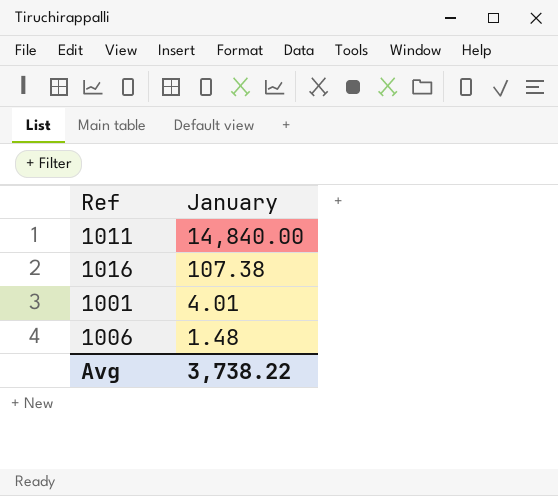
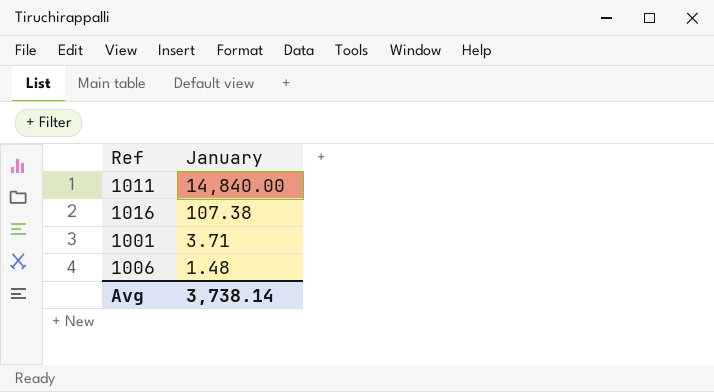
1001 | January: 4.01 -> 3.71
Avg | January: 3,738.22 -> 3,738.14

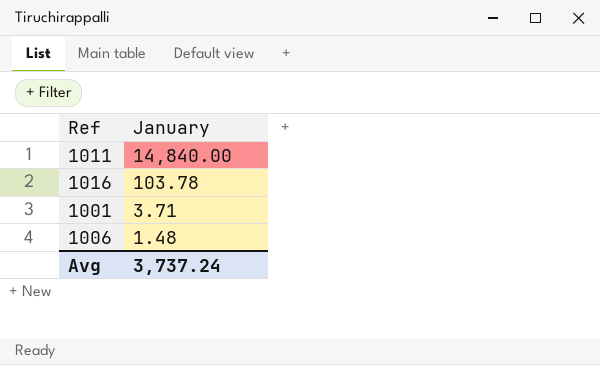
1016 | January: 107.38 -> 103.78
Avg | January: 3,738.14 -> 3,737.24

